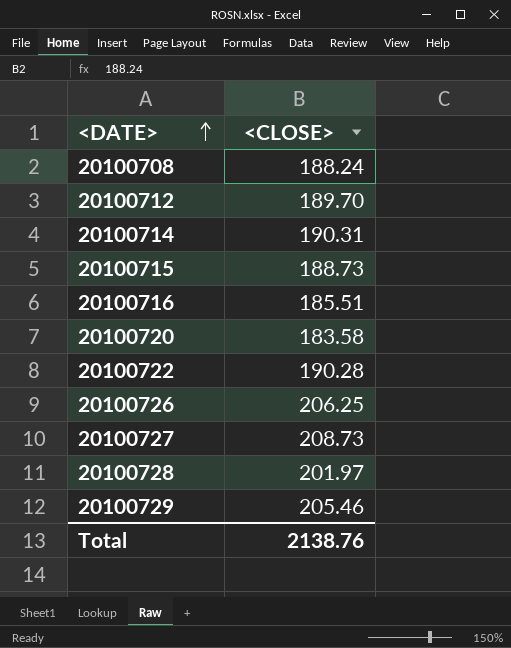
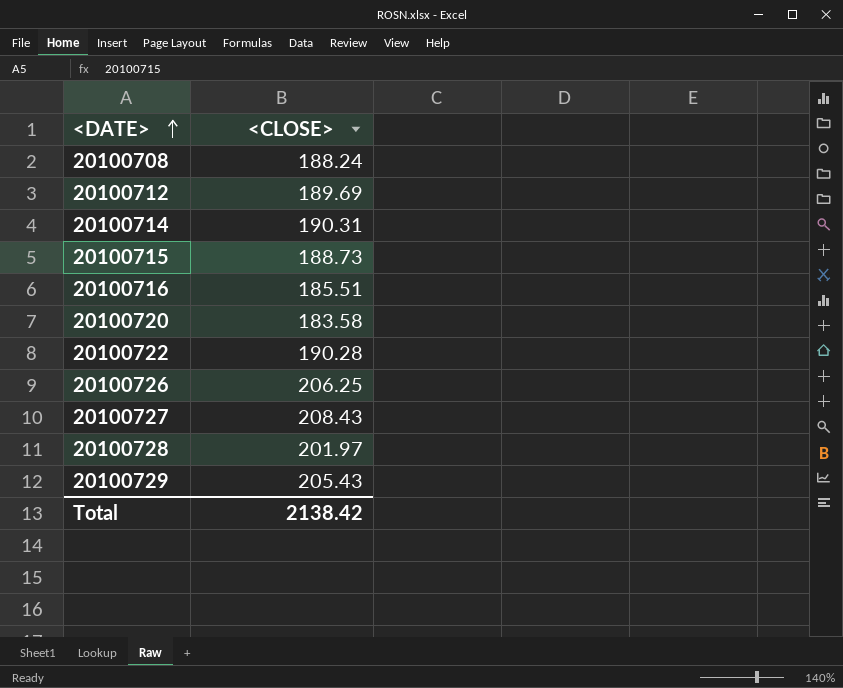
20100712 | <CLOSE>: 189.70 -> 189.69
20100727 | <CLOSE>: 208.73 -> 208.43
20100729 | <CLOSE>: 205.46 -> 205.43
Total | <CLOSE>: 2138.76 -> 2138.42

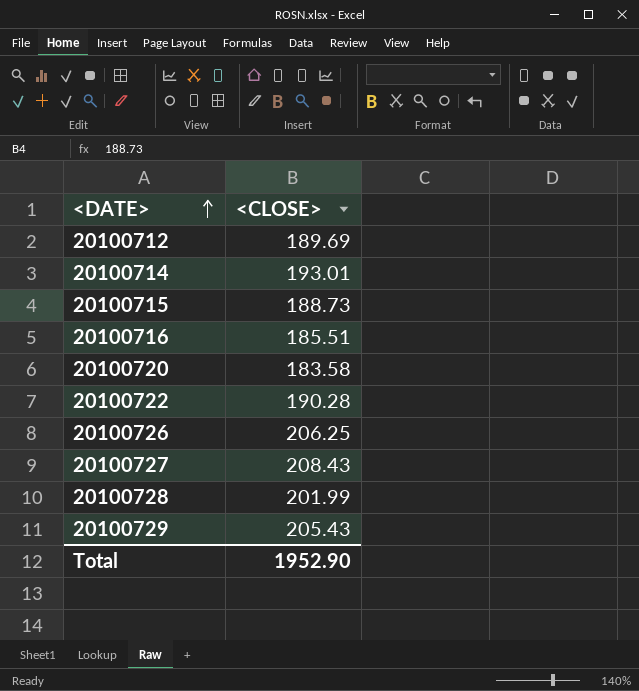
row 20100708: 188.24 -> none
20100714 | <CLOSE>: 190.31 -> 193.01
20100728 | <CLOSE>: 201.97 -> 201.99
Total | <CLOSE>: 2138.42 -> 1952.90

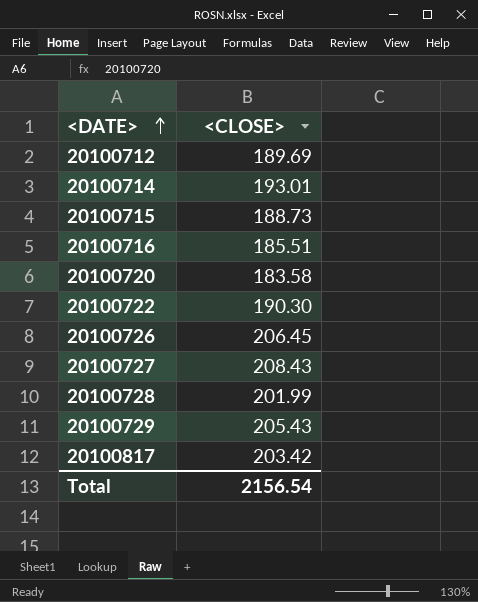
20100722 | <CLOSE>: 190.28 -> 190.30
20100726 | <CLOSE>: 206.25 -> 206.45
row 20100817: none -> 203.42
Total | <CLOSE>: 1952.90 -> 2156.54

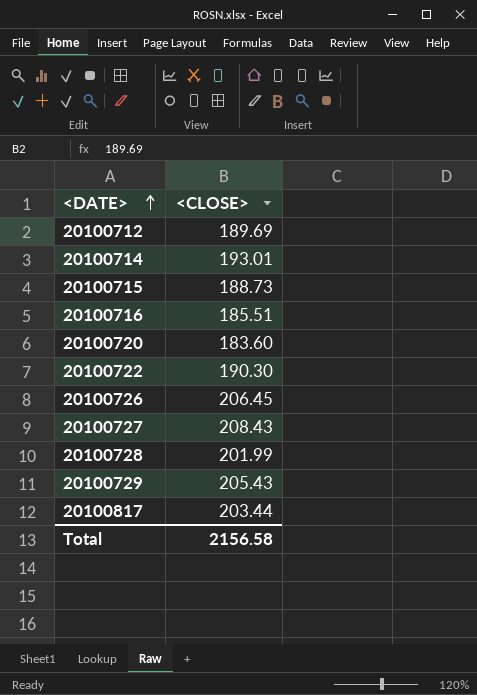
20100720 | <CLOSE>: 183.58 -> 183.60
20100817 | <CLOSE>: 203.42 -> 203.44
Total | <CLOSE>: 2156.54 -> 2156.58

